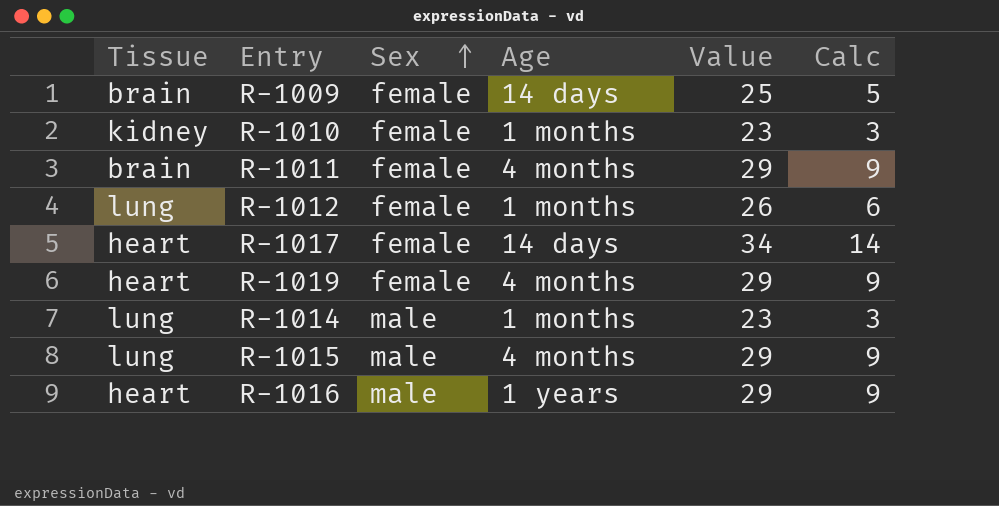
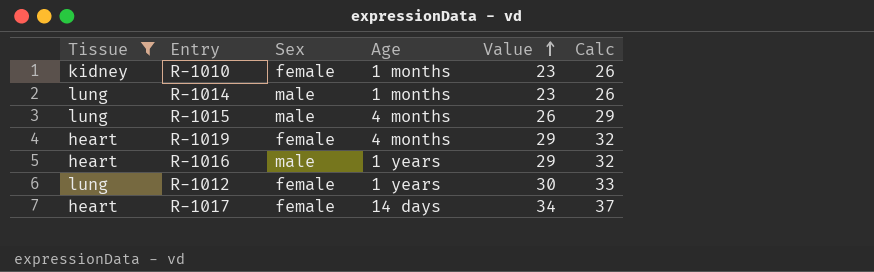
filter: none -> Tissue != brain
row order: Sex ascending -> Value ascending
column Calc | formula: [Value] - 20 -> [Value] + 3
R-1015 | Value: 29 -> 26
R-1012 | Age: 1 months -> 1 years
R-1012 | Value: 26 -> 30

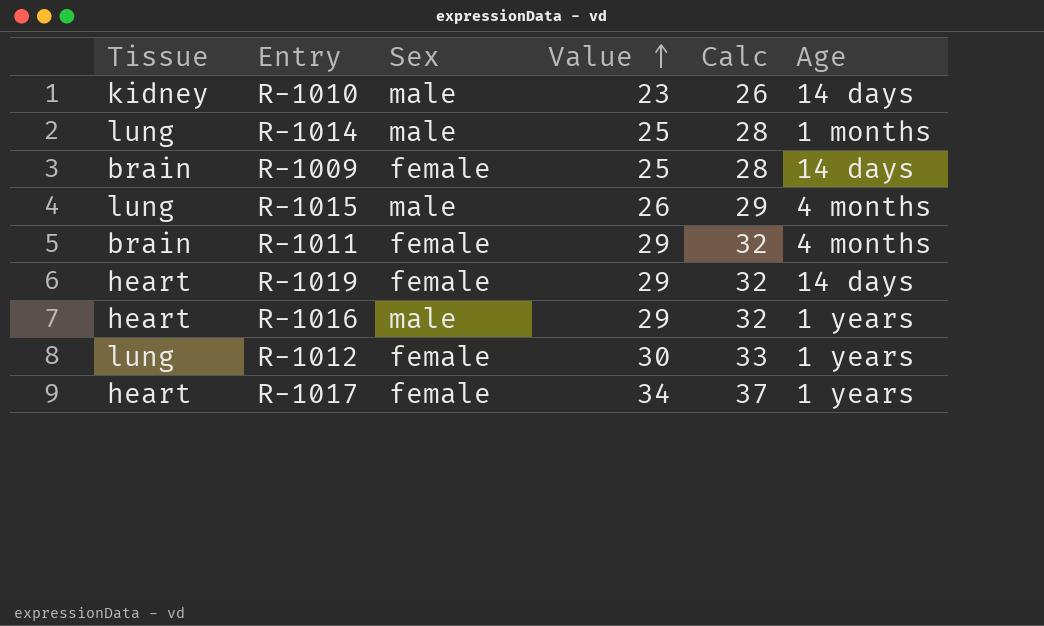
filter: Tissue != brain -> none
column Age | position: 4 -> 6
R-1010 | Sex: female -> male
R-1010 | Age: 1 months -> 14 days
R-1014 | Value: 23 -> 25
R-1014 | Calc: 26 -> 28
R-1019 | Age: 4 months -> 14 days
R-1017 | Age: 14 days -> 1 years

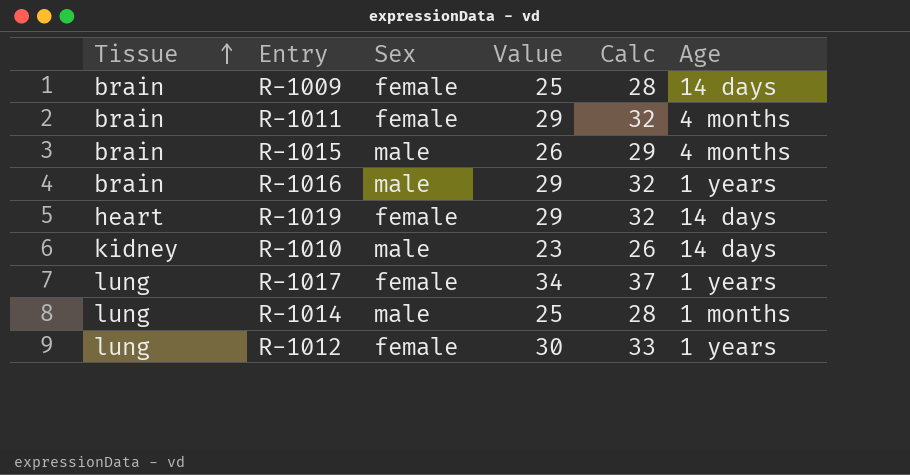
row order: Value ascending -> Tissue ascending
R-1015 | Tissue: lung -> brain
R-1016 | Tissue: heart -> brain
R-1017 | Tissue: heart -> lung

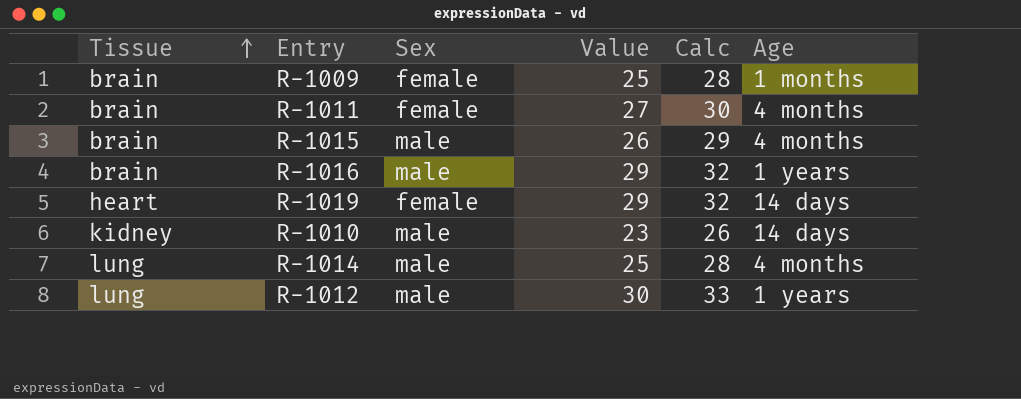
row R-1017: lung | female | 34 | 37 | 1 years -> none
R-1009 | Age: 14 days -> 1 months
R-1011 | Value: 29 -> 27
R-1011 | Calc: 32 -> 30
R-1014 | Age: 1 months -> 4 months
R-1012 | Sex: female -> male

